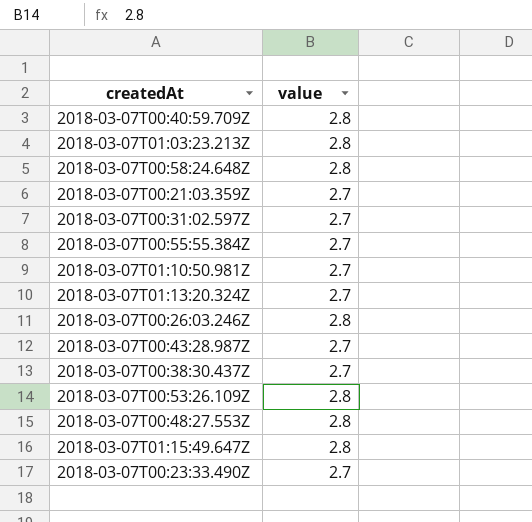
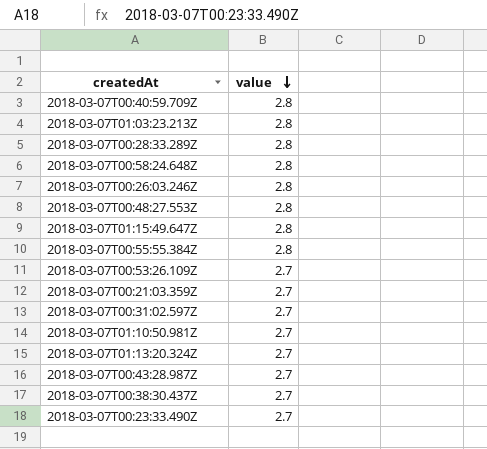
row order: none -> value descending
row 2018-03-07T00:28:33.289Z: none -> 2.8
2018-03-07T00:55:55.384Z | value: 2.7 -> 2.8
2018-03-07T00:53:26.109Z | value: 2.8 -> 2.7

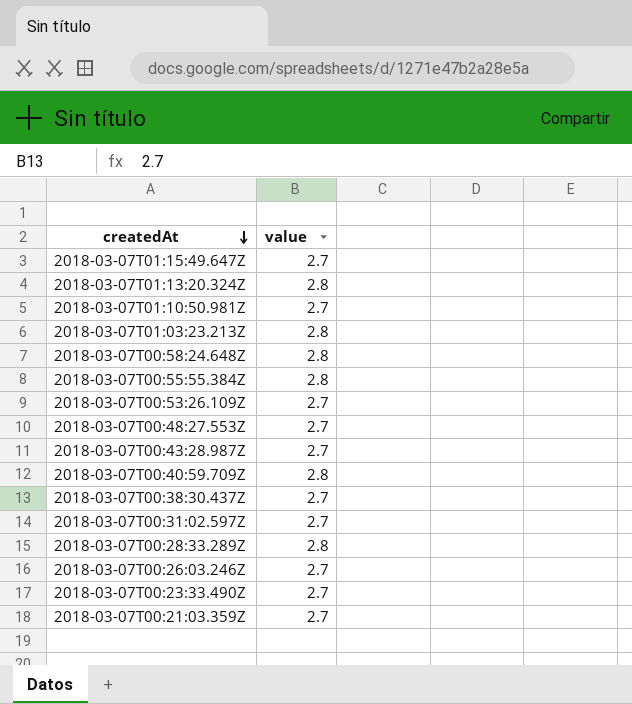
row order: value descending -> createdAt descending
2018-03-07T01:15:49.647Z | value: 2.8 -> 2.7
2018-03-07T01:13:20.324Z | value: 2.7 -> 2.8
2018-03-07T00:48:27.553Z | value: 2.8 -> 2.7
2018-03-07T00:26:03.246Z | value: 2.8 -> 2.7

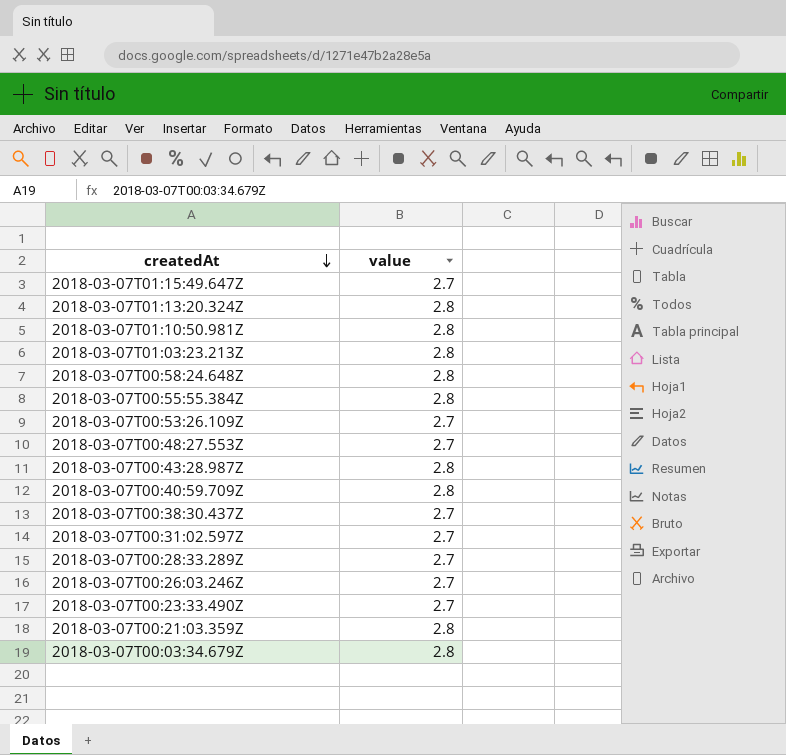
2018-03-07T01:10:50.981Z | value: 2.7 -> 2.8
2018-03-07T00:43:28.987Z | value: 2.7 -> 2.8
2018-03-07T00:28:33.289Z | value: 2.8 -> 2.7
2018-03-07T00:21:03.359Z | value: 2.7 -> 2.8
row 2018-03-07T00:03:34.679Z: none -> 2.8

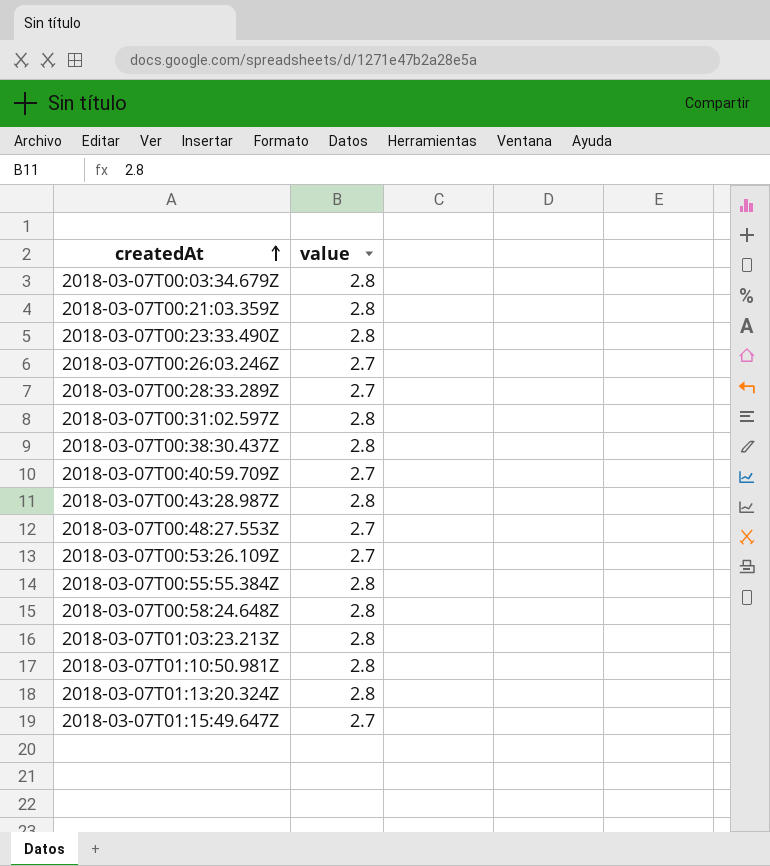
row order: createdAt descending -> createdAt ascending
2018-03-07T00:23:33.490Z | value: 2.7 -> 2.8
2018-03-07T00:31:02.597Z | value: 2.7 -> 2.8
2018-03-07T00:38:30.437Z | value: 2.7 -> 2.8
2018-03-07T00:40:59.709Z | value: 2.8 -> 2.7

